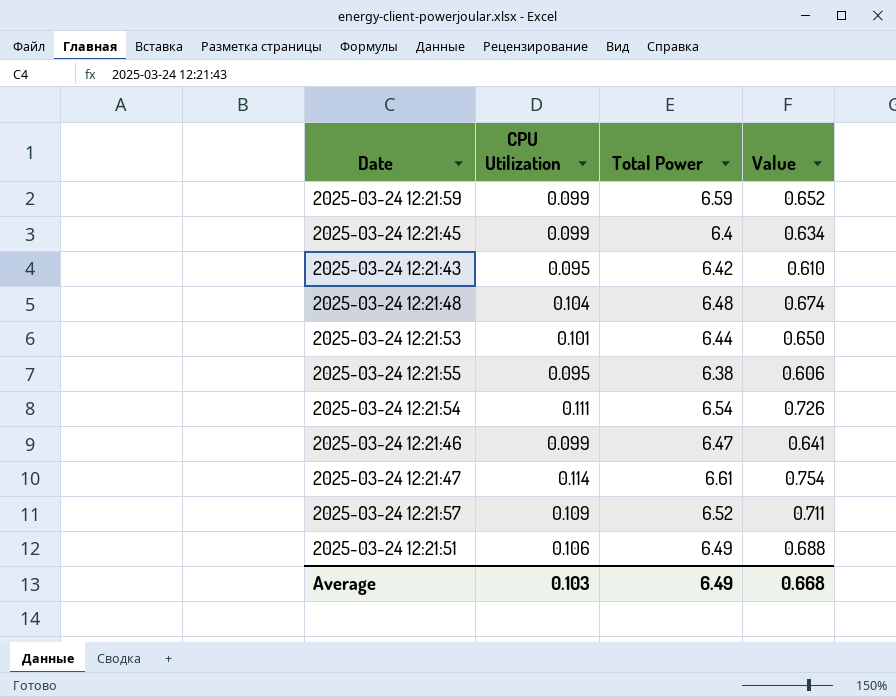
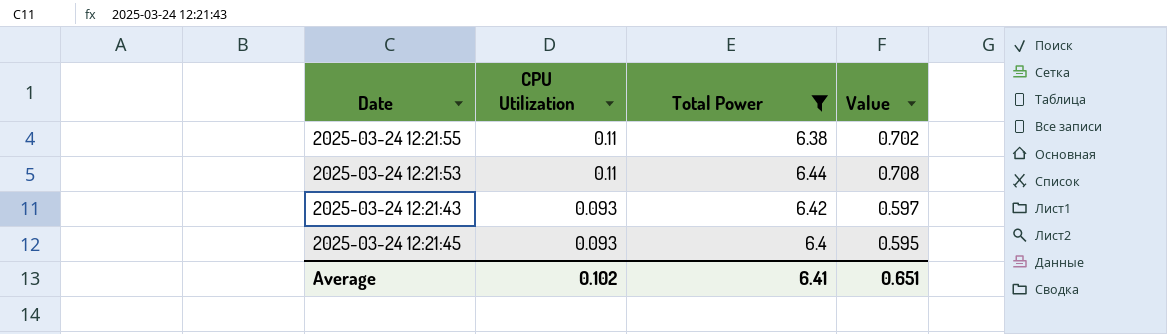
filter: none -> Total Power <= 6.44
row order: none -> CPU Utilization descending
2025-03-24 12:21:55 | CPU Utilization: 0.095 -> 0.11
2025-03-24 12:21:55 | Value: 0.606 -> 0.702
2025-03-24 12:21:53 | CPU Utilization: 0.101 -> 0.11
2025-03-24 12:21:53 | Value: 0.650 -> 0.708
2025-03-24 12:21:43 | CPU Utilization: 0.095 -> 0.093
2025-03-24 12:21:43 | Value: 0.610 -> 0.597
2025-03-24 12:21:45 | CPU Utilization: 0.099 -> 0.093
2025-03-24 12:21:45 | Value: 0.634 -> 0.595
Average | CPU Utilization: 0.103 -> 0.102
Average | Total Power: 6.49 -> 6.41
Average | Value: 0.668 -> 0.651

